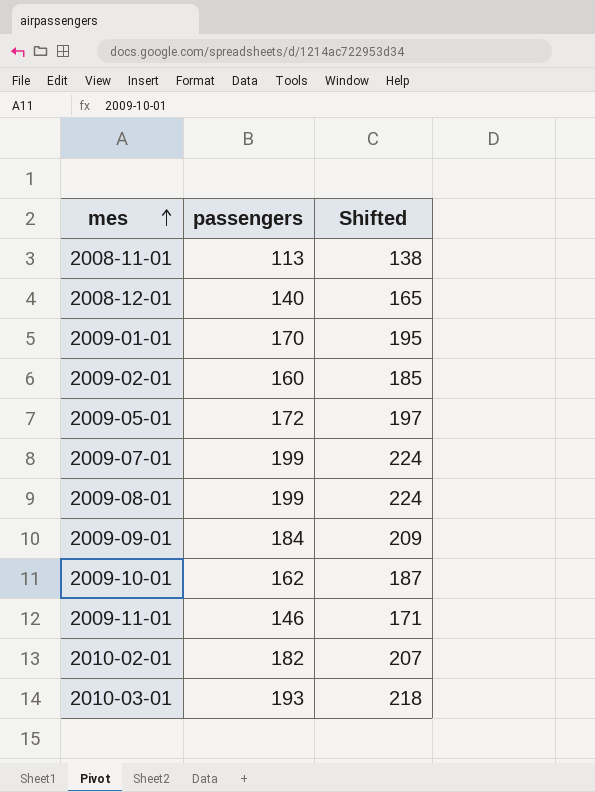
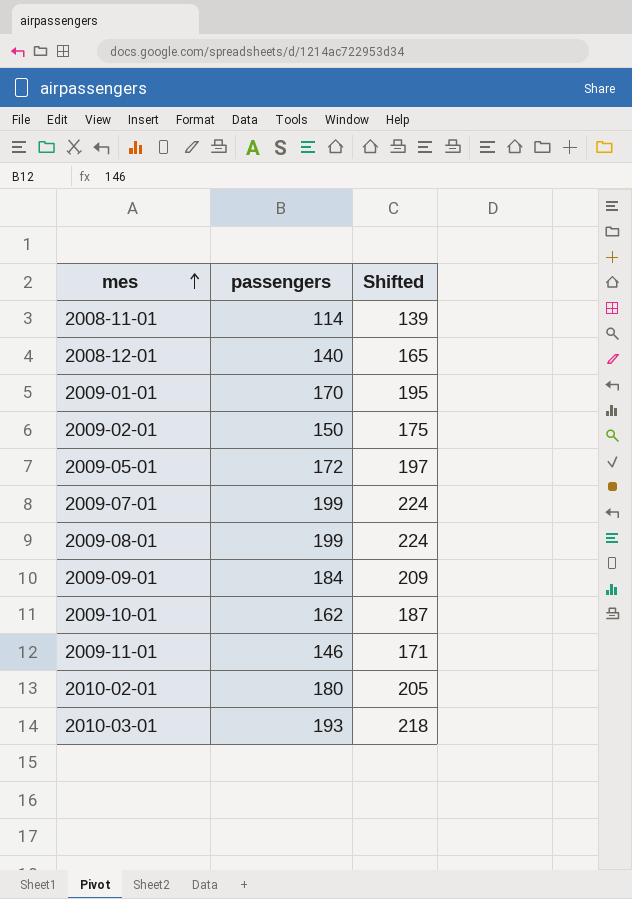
2008-11-01 | passengers: 113 -> 114
2008-11-01 | Shifted: 138 -> 139
2009-02-01 | passengers: 160 -> 150
2009-02-01 | Shifted: 185 -> 175
2010-02-01 | passengers: 182 -> 180
2010-02-01 | Shifted: 207 -> 205

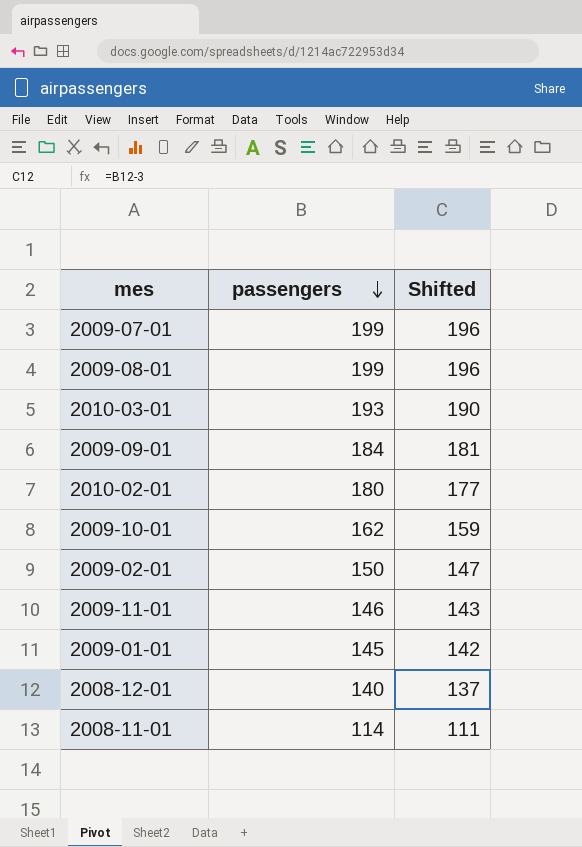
row order: mes ascending -> passengers descending
column Shifted | formula: [passengers] + 25 -> [passengers] - 3
row 2009-05-01: 172 | 197 -> none
2009-01-01 | passengers: 170 -> 145

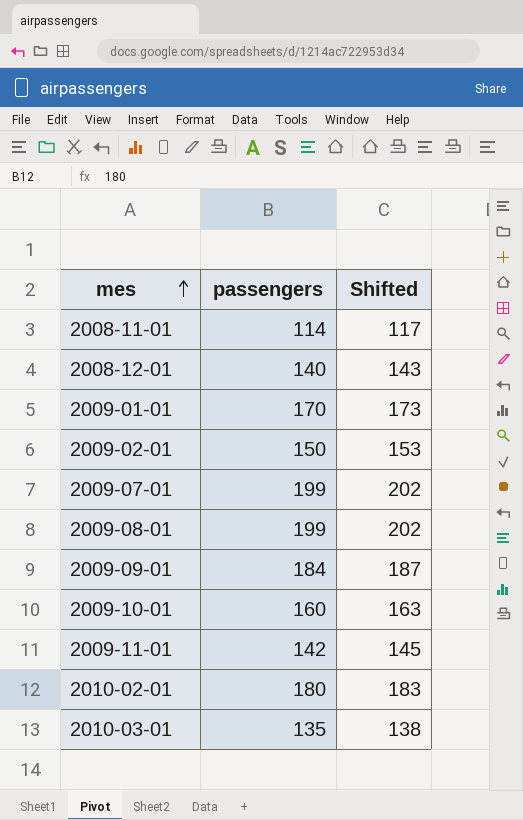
row order: passengers descending -> mes ascending
column Shifted | formula: [passengers] - 3 -> [passengers] + 3
2009-01-01 | passengers: 145 -> 170
2009-10-01 | passengers: 162 -> 160
2009-11-01 | passengers: 146 -> 142
2010-03-01 | passengers: 193 -> 135

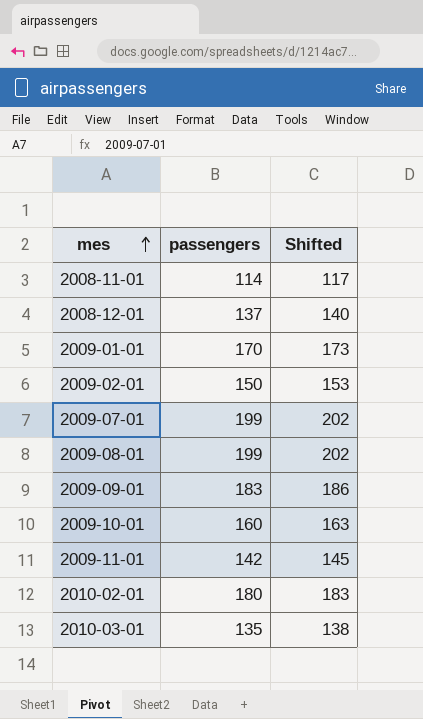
2008-12-01 | passengers: 140 -> 137
2008-12-01 | Shifted: 143 -> 140
2009-09-01 | passengers: 184 -> 183
2009-09-01 | Shifted: 187 -> 186

